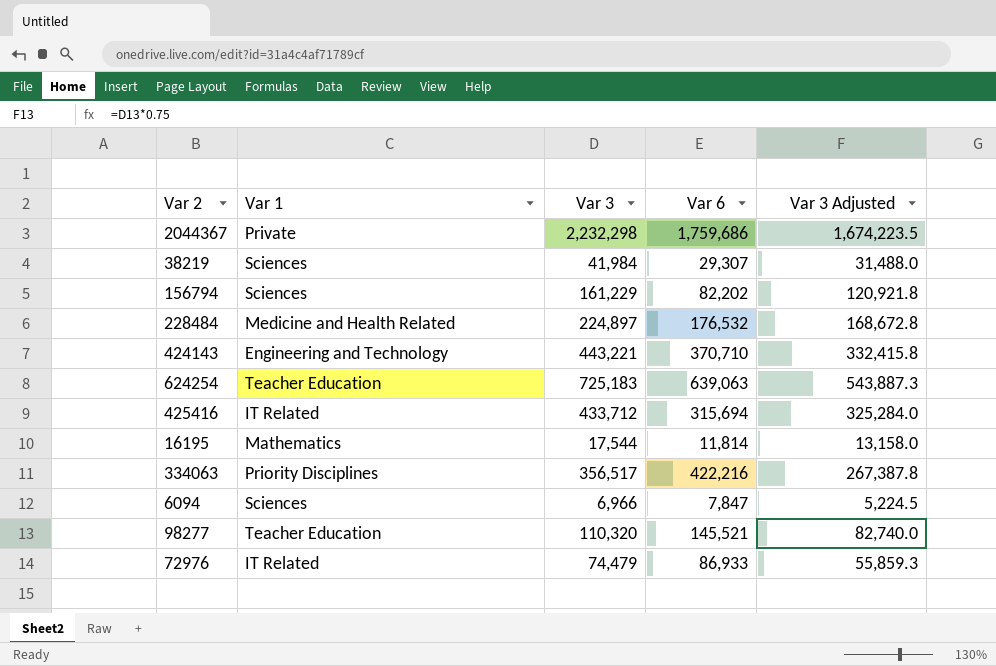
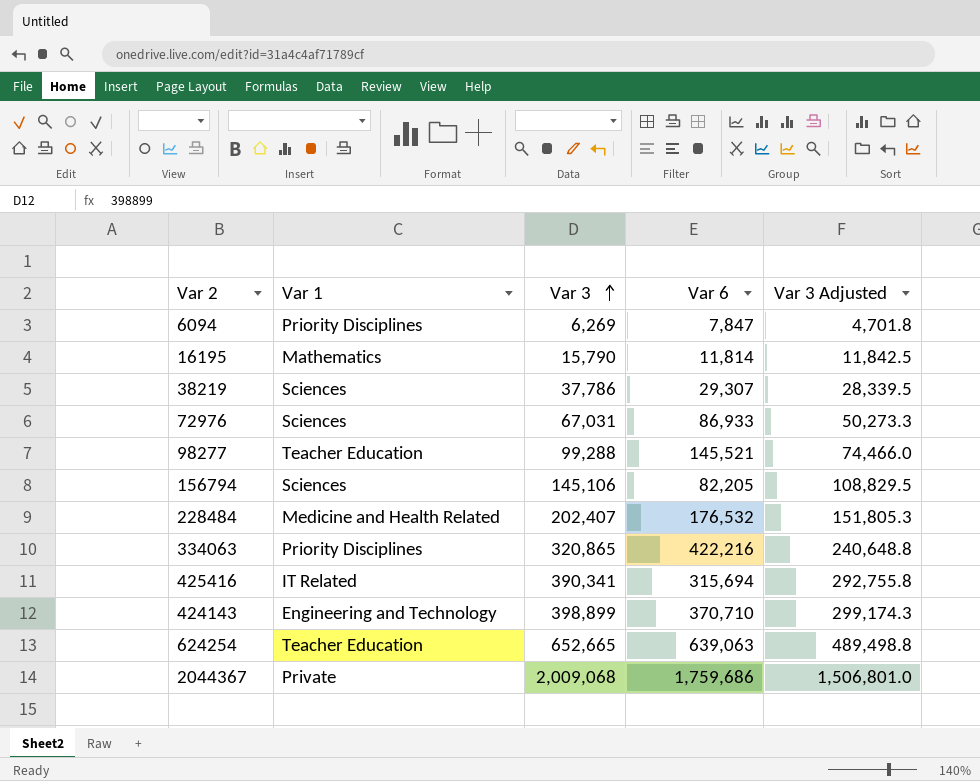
row order: none -> Var 3 ascending
6094 | Var 1: Sciences -> Priority Disciplines
6094 | Var 3: 6,966 -> 6,269
6094 | Var 3 Adjusted: 5,224.5 -> 4,701.8
16195 | Var 3: 17,544 -> 15,790
16195 | Var 3 Adjusted: 13,158.0 -> 11,842.5
38219 | Var 3: 41,984 -> 37,786
38219 | Var 3 Adjusted: 31,488.0 -> 28,339.5
72976 | Var 1: IT Related -> Sciences
72976 | Var 3: 74,479 -> 67,031
72976 | Var 3 Adjusted: 55,859.3 -> 50,273.3
98277 | Var 3: 110,320 -> 99,288
98277 | Var 3 Adjusted: 82,740.0 -> 74,466.0
156794 | Var 3: 161,229 -> 145,106
156794 | Var 6: 82,202 -> 82,205
156794 | Var 3 Adjusted: 120,921.8 -> 108,829.5
228484 | Var 3: 224,897 -> 202,407
228484 | Var 3 Adjusted: 168,672.8 -> 151,805.3
334063 | Var 3: 356,517 -> 320,865
334063 | Var 3 Adjusted: 267,387.8 -> 240,648.8
425416 | Var 3: 433,712 -> 390,341
425416 | Var 3 Adjusted: 325,284.0 -> 292,755.8
424143 | Var 3: 443,221 -> 398,899
424143 | Var 3 Adjusted: 332,415.8 -> 299,174.3
624254 | Var 3: 725,183 -> 652,665
624254 | Var 3 Adjusted: 543,887.3 -> 489,498.8
2044367 | Var 3: 2,232,298 -> 2,009,068
2044367 | Var 3 Adjusted: 1,674,223.5 -> 1,506,801.0

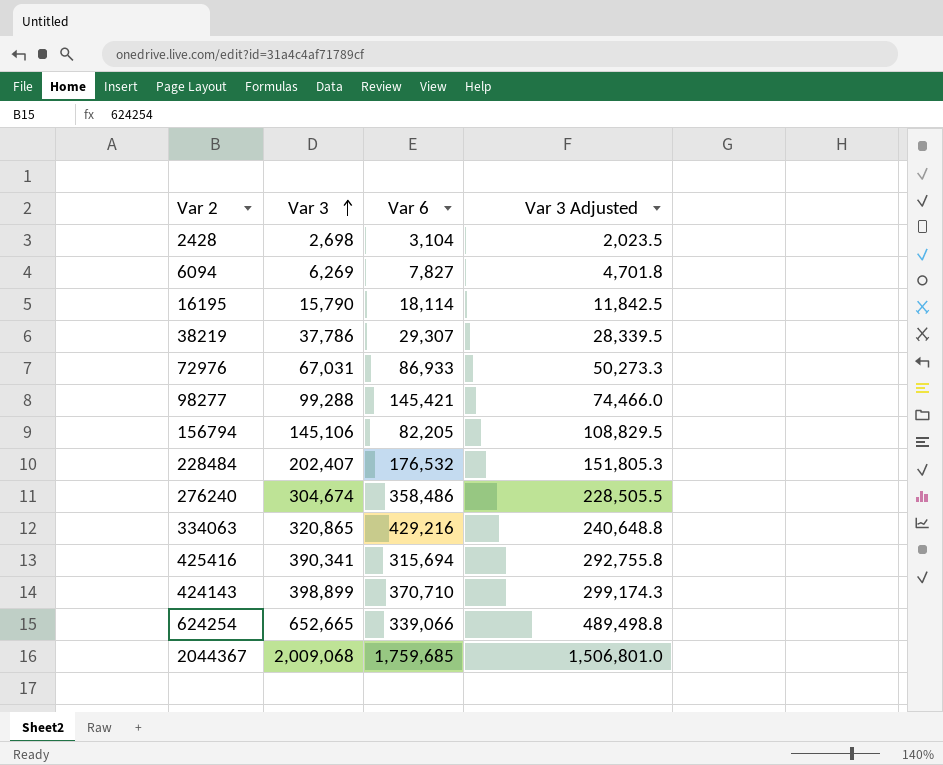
column Var 1 | position: 2 -> none
row 2428: none -> 2,698 | 3,104 | 2,023.5
6094 | Var 6: 7,847 -> 7,827
16195 | Var 6: 11,814 -> 18,114
98277 | Var 6: 145,521 -> 145,421
row 276240: none -> 304,674 | 358,486 | 228,505.5
334063 | Var 6: 422,216 -> 429,216
624254 | Var 6: 639,063 -> 339,066
2044367 | Var 6: 1,759,686 -> 1,759,685

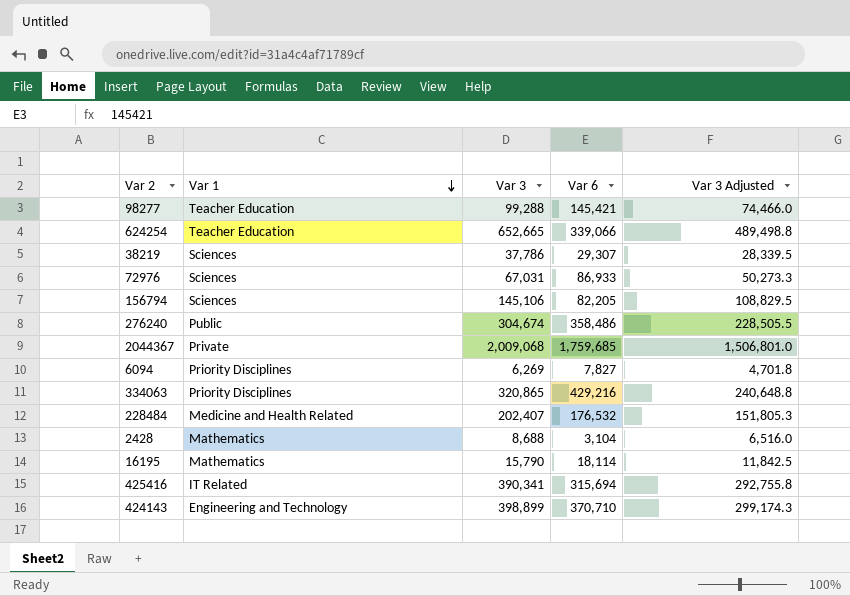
row order: Var 3 ascending -> Var 1 descending
column Var 1 | position: none -> 2
2428 | Var 3: 2,698 -> 8,688
2428 | Var 3 Adjusted: 2,023.5 -> 6,516.0

